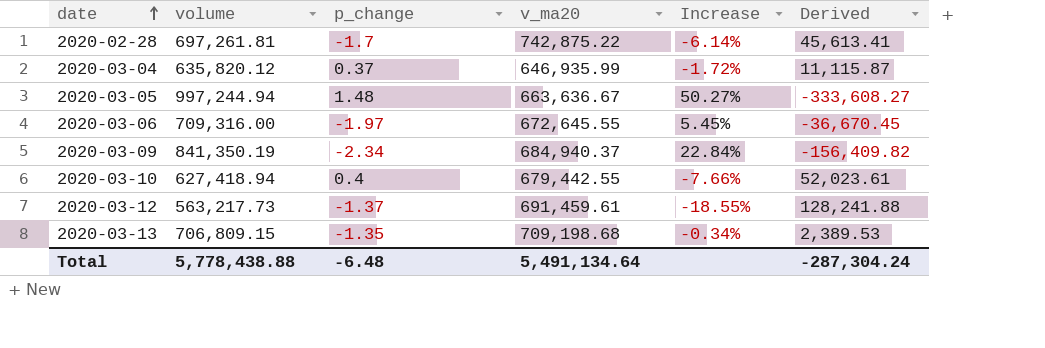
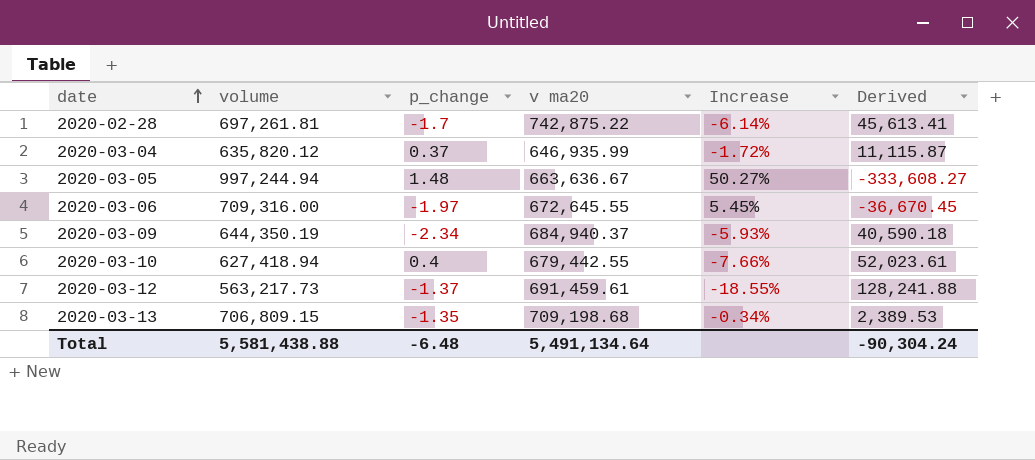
column name: v_ma20 -> v ma20
2020-03-09 | volume: 841,350.19 -> 644,350.19
2020-03-09 | Increase: 22.84% -> -5.93%
2020-03-09 | Derived: -156,409.82 -> 40,590.18
Total | volume: 5,778,438.88 -> 5,581,438.88
Total | Derived: -287,304.24 -> -90,304.24

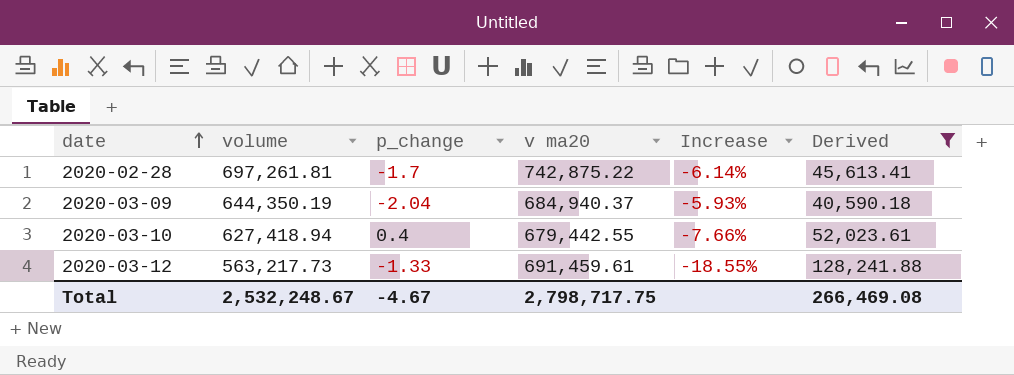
filter: none -> Derived >= 40,590.18
2020-03-09 | p_change: -2.34 -> -2.04
2020-03-12 | p_change: -1.37 -> -1.33
Total | volume: 5,581,438.88 -> 2,532,248.67
Total | p_change: -6.48 -> -4.67
Total | v ma20: 5,491,134.64 -> 2,798,717.75
Total | Derived: -90,304.24 -> 266,469.08

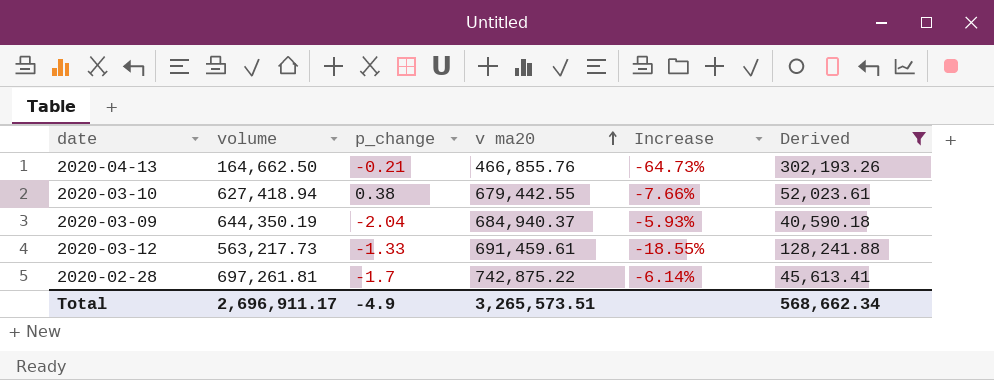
row order: date ascending -> v ma20 ascending
row 2020-04-13: none -> 164,662.50 | -0.21 | 466,855.76 | -64.73% | 302,193.26
2020-03-10 | p_change: 0.4 -> 0.38
Total | volume: 2,532,248.67 -> 2,696,911.17
Total | p_change: -4.67 -> -4.9
Total | v ma20: 2,798,717.75 -> 3,265,573.51
Total | Derived: 266,469.08 -> 568,662.34

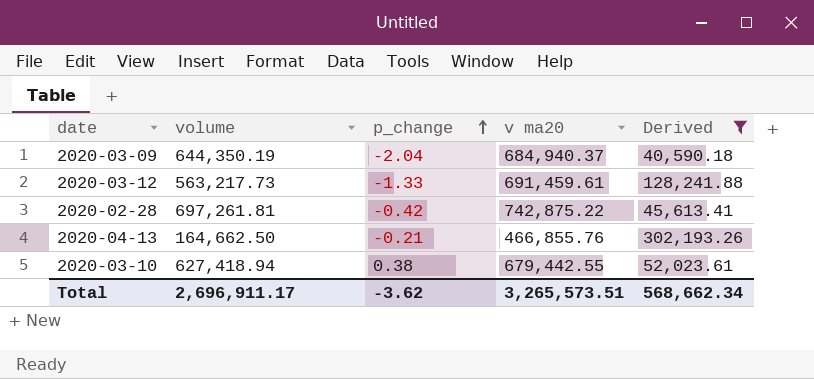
row order: v ma20 ascending -> p_change ascending
column Increase | formula: ([volume] - [v ma20]) / [v ma20] -> none
2020-02-28 | p_change: -1.7 -> -0.42
Total | p_change: -4.9 -> -3.62

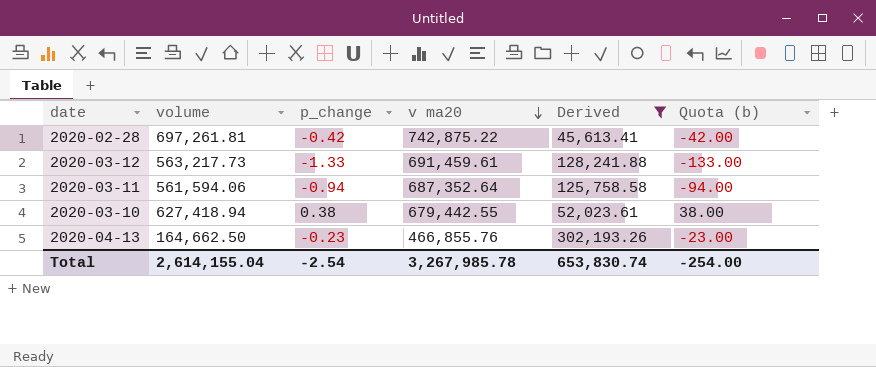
row order: p_change ascending -> v ma20 descending
column Quota (b) | formula: none -> [p_change] * 100
row 2020-03-09: 644,350.19 | -2.04 | 684,940.37 | 40,590.18 -> none
row 2020-03-11: none -> 561,594.06 | -0.94 | 687,352.64 | 125,758.58 | -94.00
2020-04-13 | p_change: -0.21 -> -0.23
Total | volume: 2,696,911.17 -> 2,614,155.04
Total | p_change: -3.62 -> -2.54
Total | v ma20: 3,265,573.51 -> 3,267,985.78
Total | Derived: 568,662.34 -> 653,830.74

